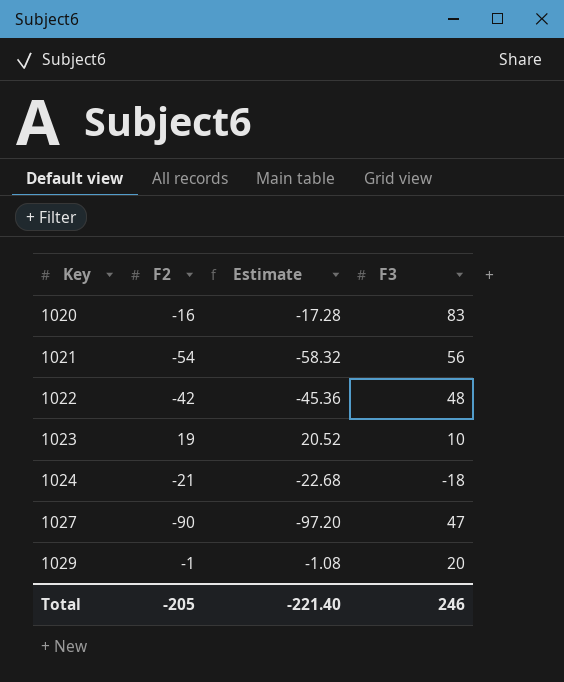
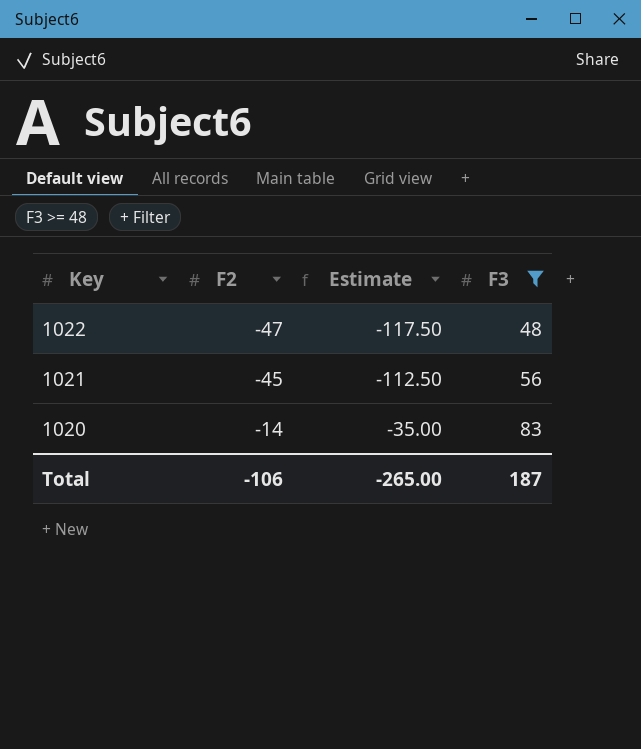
filter: none -> F3 >= 48
row order: Key ascending -> Key descending
column Estimate | formula: [F2] * 1.08 -> [F2] * 2.5
1022 | F2: -42 -> -47
1021 | F2: -54 -> -45
1020 | F2: -16 -> -14
Total | F2: -205 -> -106
Total | Estimate: -221.40 -> -265.00
Total | F3: 246 -> 187

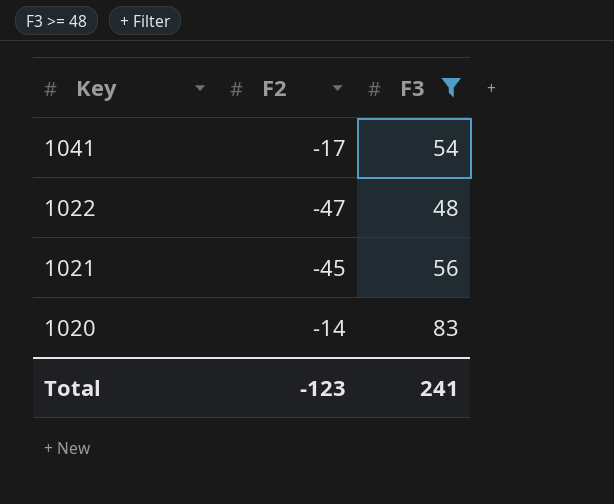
column Estimate | formula: [F2] * 2.5 -> none
row 1041: none -> -17 | 54
Total | F2: -106 -> -123
Total | F3: 187 -> 241

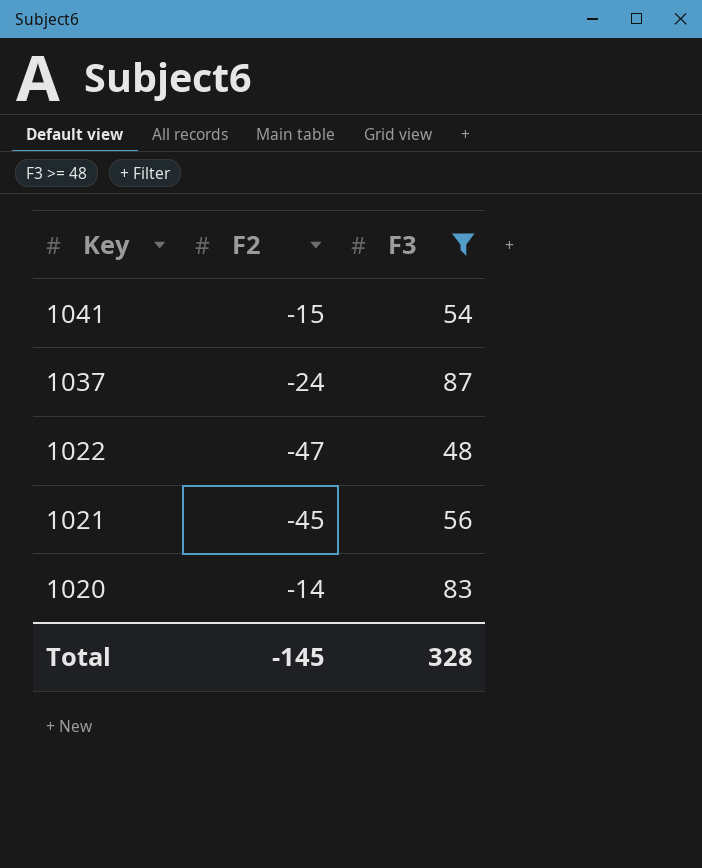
1041 | F2: -17 -> -15
row 1037: none -> -24 | 87
Total | F2: -123 -> -145
Total | F3: 241 -> 328

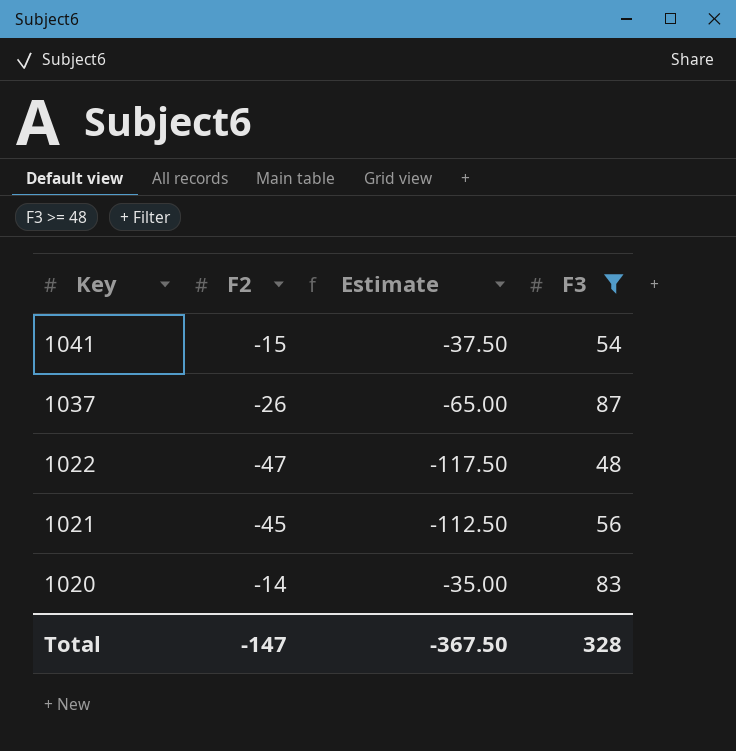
column Estimate | formula: none -> [F2] * 2.5
1037 | F2: -24 -> -26
Total | F2: -145 -> -147

